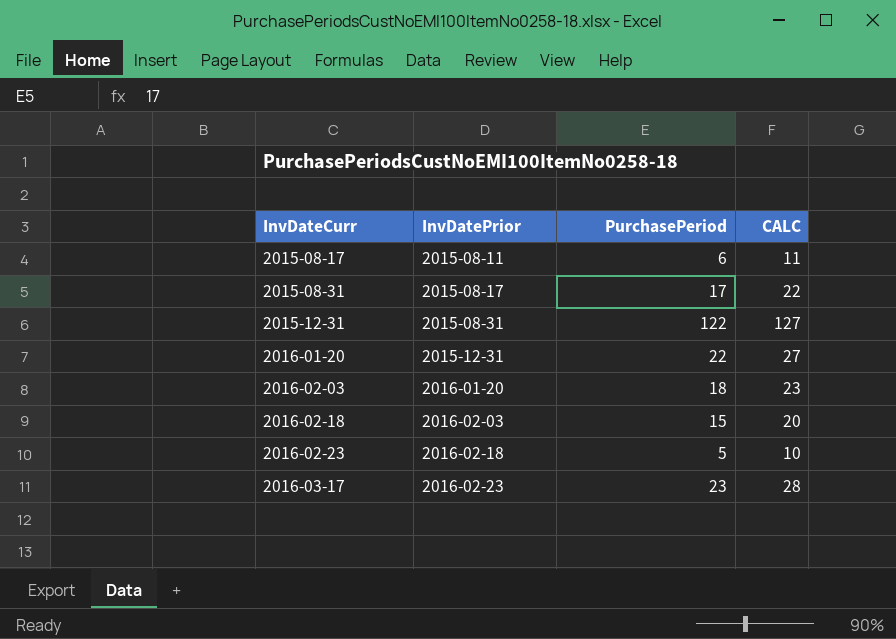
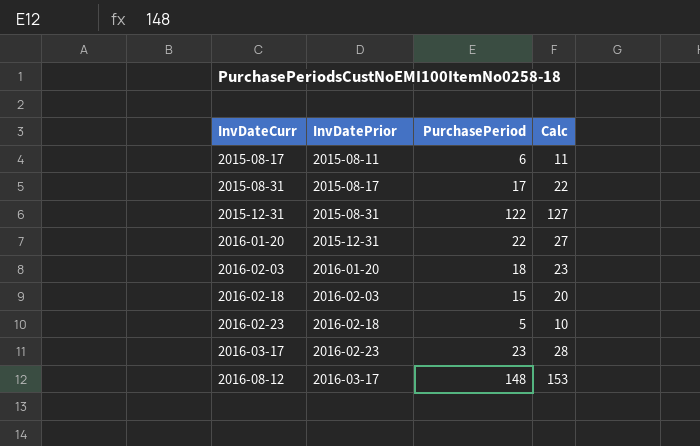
column name: CALC -> Calc
row 2016-08-12: none -> 2016-03-17 | 148 | 153

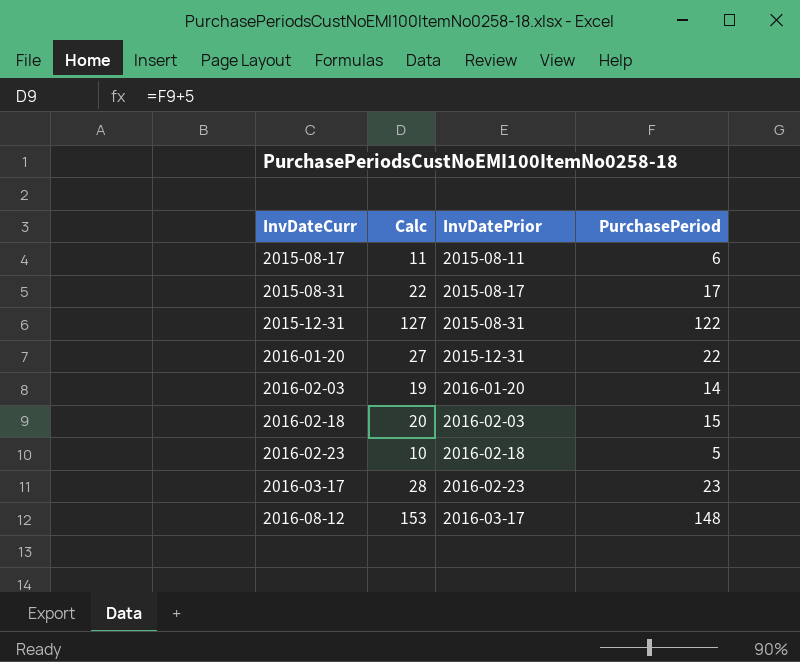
column Calc | position: 4 -> 2
2016-02-03 | Calc: 23 -> 19
2016-02-03 | PurchasePeriod: 18 -> 14

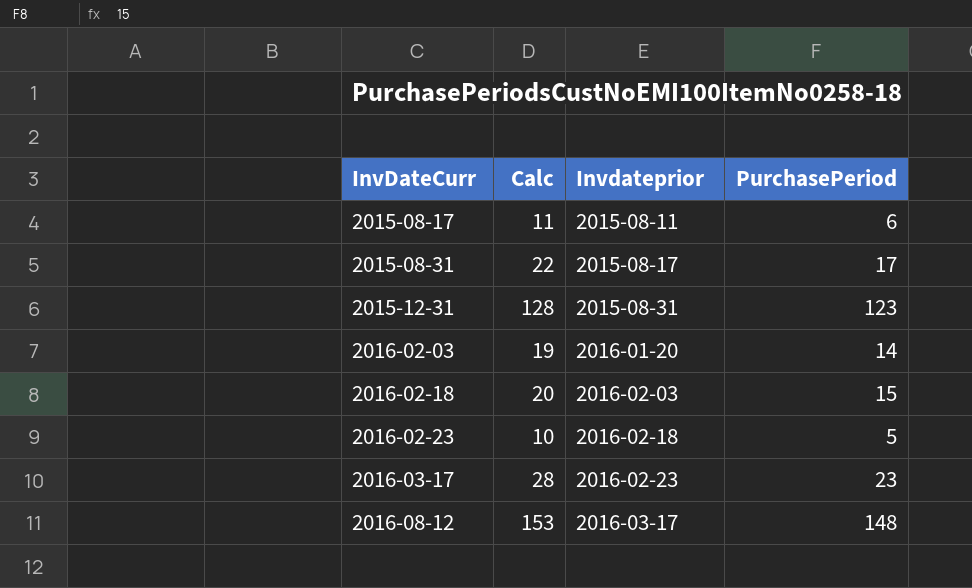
column name: InvDatePrior -> Invdateprior
row 2016-01-20: 27 | 2015-12-31 | 22 -> none
2015-12-31 | Calc: 127 -> 128
2015-12-31 | PurchasePeriod: 122 -> 123

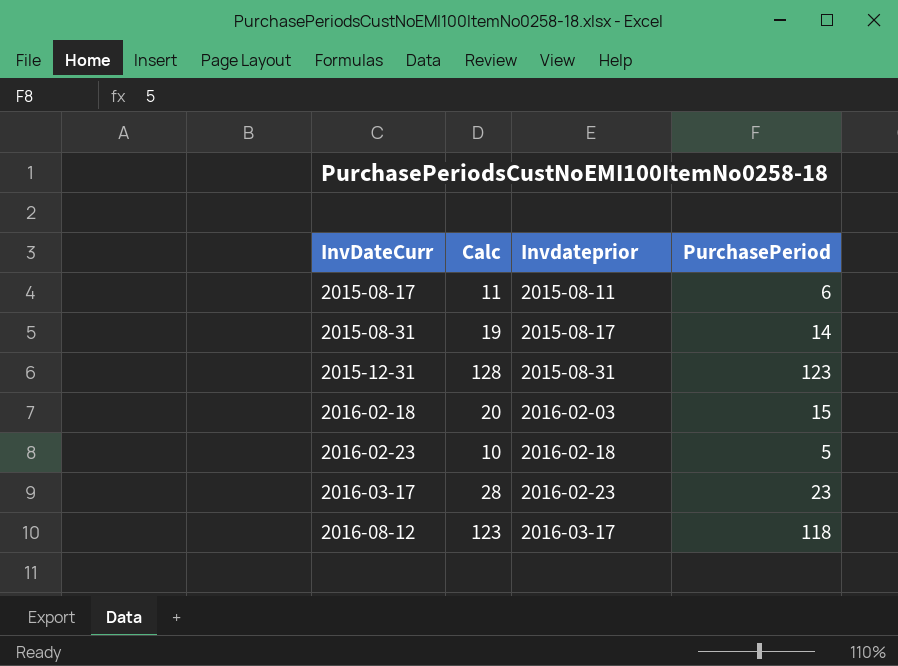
row 2016-02-03: 19 | 2016-01-20 | 14 -> none
2015-08-31 | Calc: 22 -> 19
2015-08-31 | PurchasePeriod: 17 -> 14
2016-08-12 | Calc: 153 -> 123
2016-08-12 | PurchasePeriod: 148 -> 118

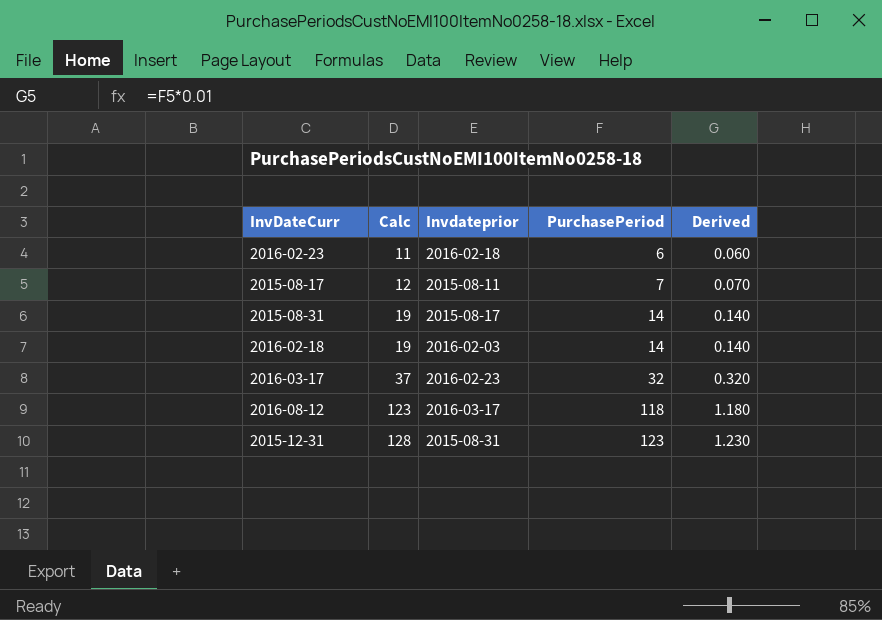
row order: InvDateCurr ascending -> Calc ascending
column Derived | formula: none -> [PurchasePeriod] * 0.01
2016-02-23 | Calc: 10 -> 11
2016-02-23 | PurchasePeriod: 5 -> 6
2015-08-17 | Calc: 11 -> 12
2015-08-17 | PurchasePeriod: 6 -> 7
2016-02-18 | Calc: 20 -> 19
2016-02-18 | PurchasePeriod: 15 -> 14
2016-03-17 | Calc: 28 -> 37
2016-03-17 | PurchasePeriod: 23 -> 32

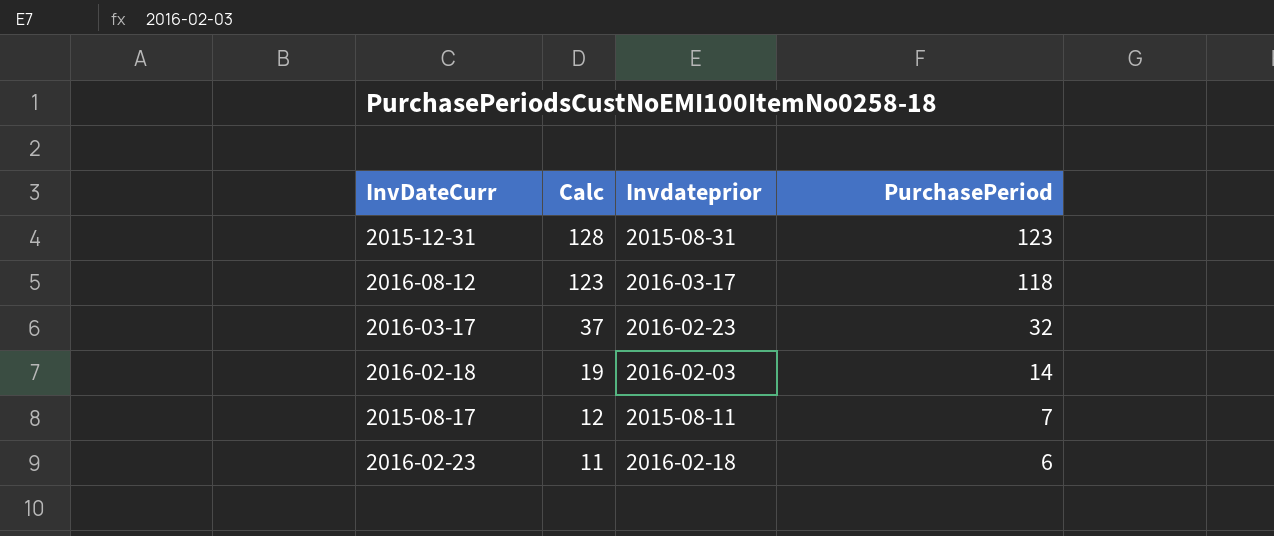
row order: Calc ascending -> Calc descending
column Derived | formula: [PurchasePeriod] * 0.01 -> none
row 2015-08-31: 19 | 2015-08-17 | 14 | 0.140 -> none

